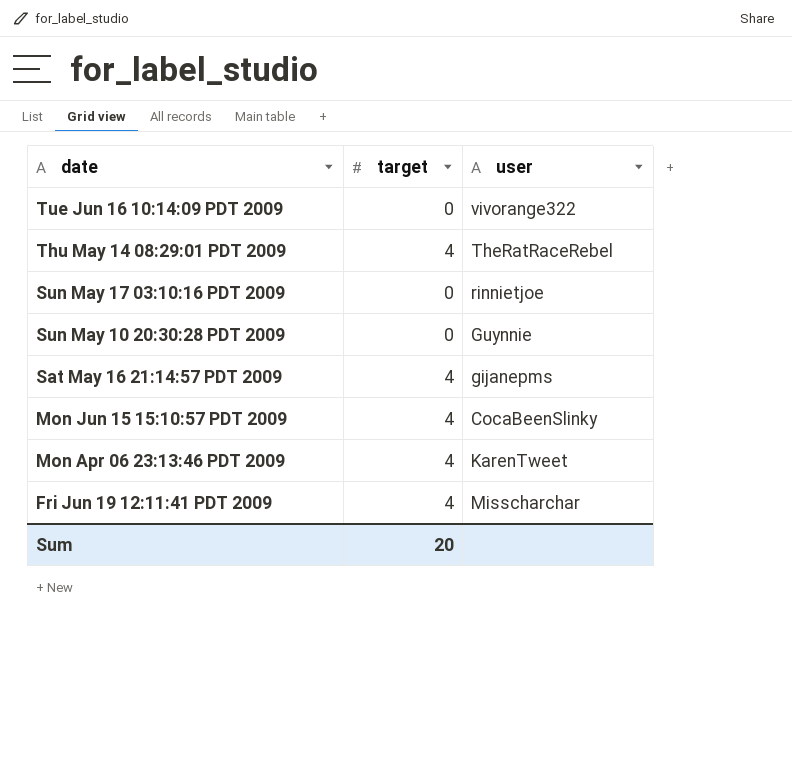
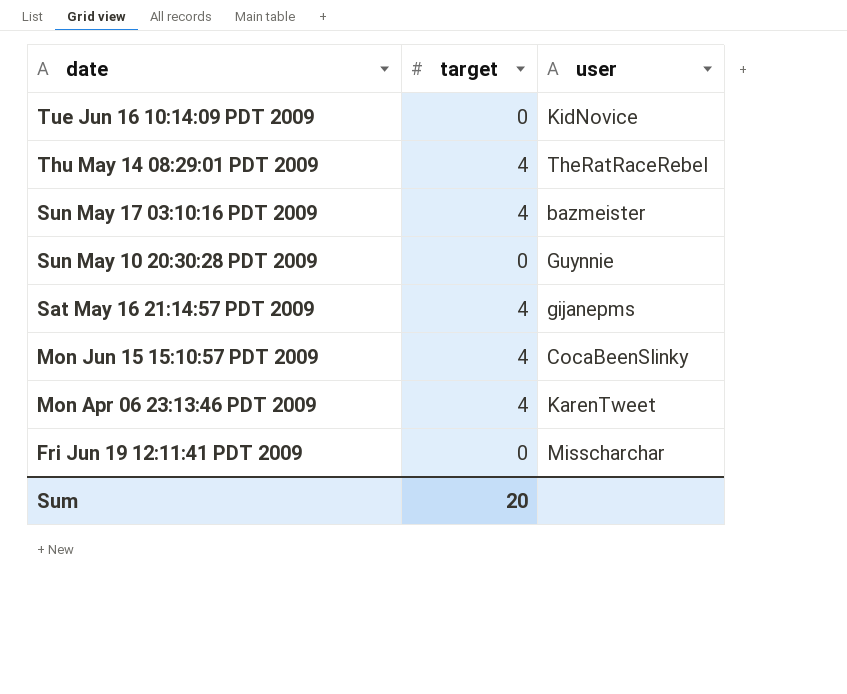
Tue Jun 16 10:14:09 PDT 2009 | user: vivorange322 -> KidNovice
Sun May 17 03:10:16 PDT 2009 | target: 0 -> 4
Sun May 17 03:10:16 PDT 2009 | user: rinnietjoe -> bazmeister
Fri Jun 19 12:11:41 PDT 2009 | target: 4 -> 0

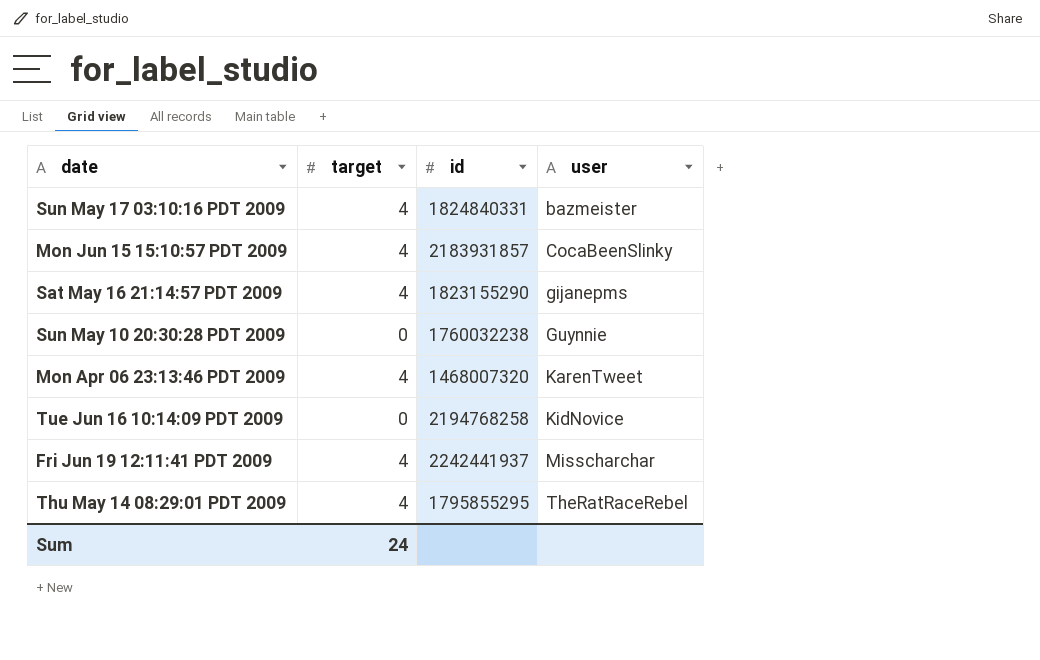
row order: date descending -> user ascending
column id | position: none -> 3
Fri Jun 19 12:11:41 PDT 2009 | target: 0 -> 4
Sum | target: 20 -> 24

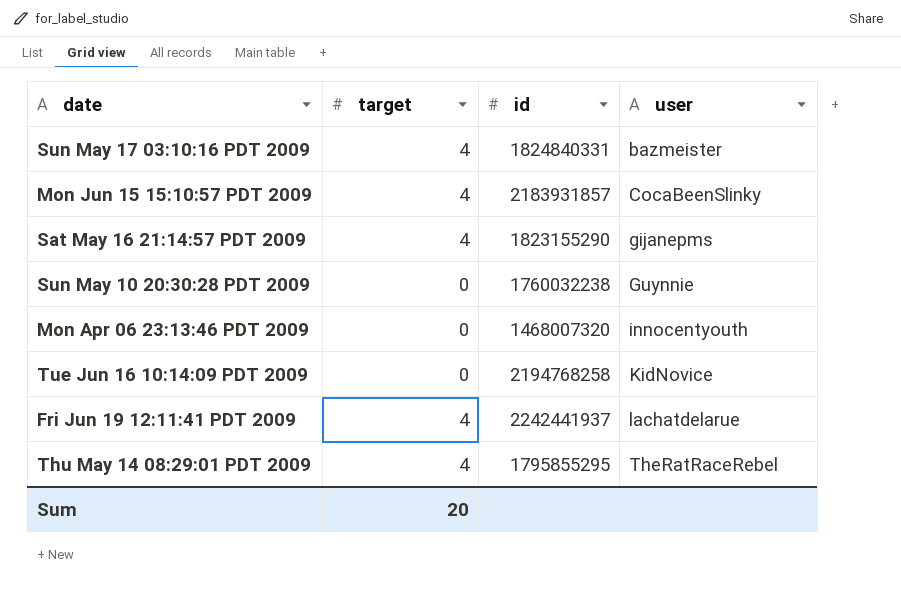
Mon Apr 06 23:13:46 PDT 2009 | target: 4 -> 0
Mon Apr 06 23:13:46 PDT 2009 | user: KarenTweet -> innocentyouth
Fri Jun 19 12:11:41 PDT 2009 | user: Misscharchar -> lachatdelarue
Sum | target: 24 -> 20

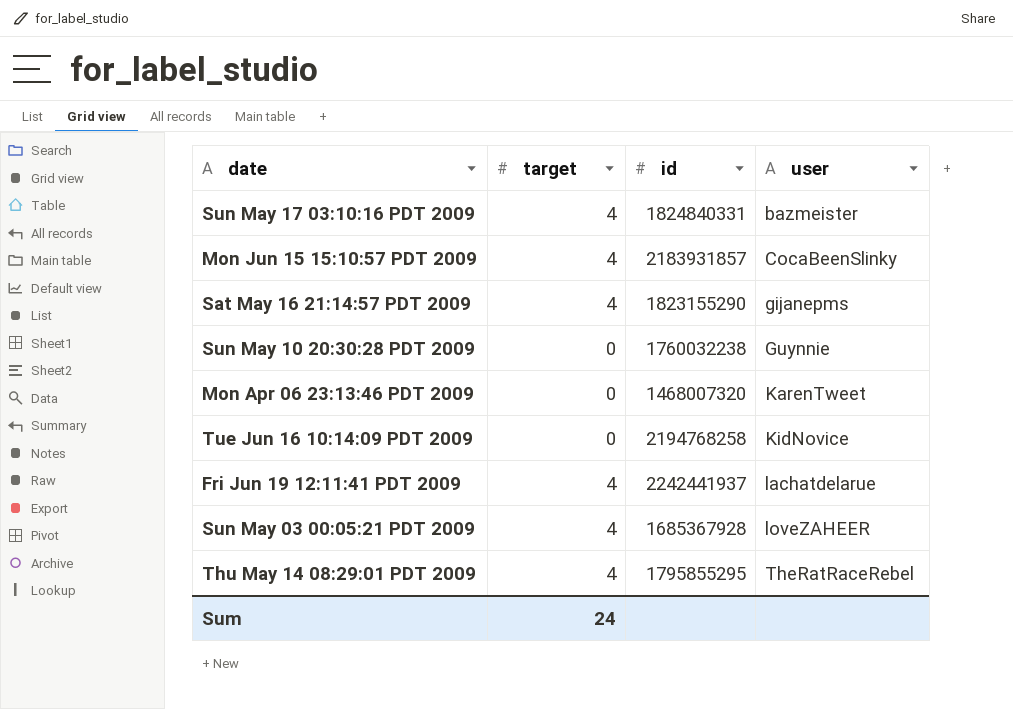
Mon Apr 06 23:13:46 PDT 2009 | user: innocentyouth -> KarenTweet
row Sun May 03 00:05:21 PDT 2009: none -> 4 | 1685367928 | loveZAHEER
Sum | target: 20 -> 24

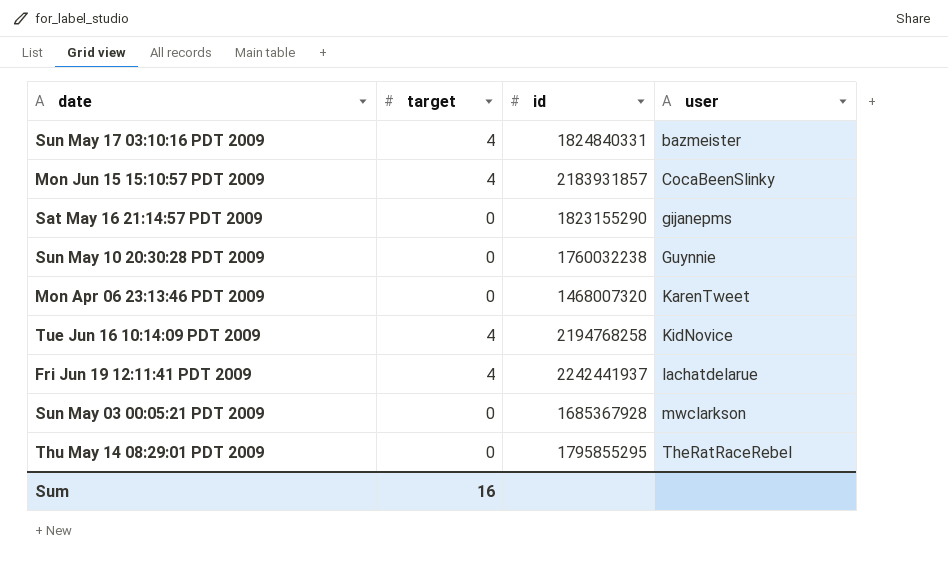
Sat May 16 21:14:57 PDT 2009 | target: 4 -> 0
Tue Jun 16 10:14:09 PDT 2009 | target: 0 -> 4
Sun May 03 00:05:21 PDT 2009 | target: 4 -> 0
Sun May 03 00:05:21 PDT 2009 | user: loveZAHEER -> mwclarkson
Thu May 14 08:29:01 PDT 2009 | target: 4 -> 0
Sum | target: 24 -> 16

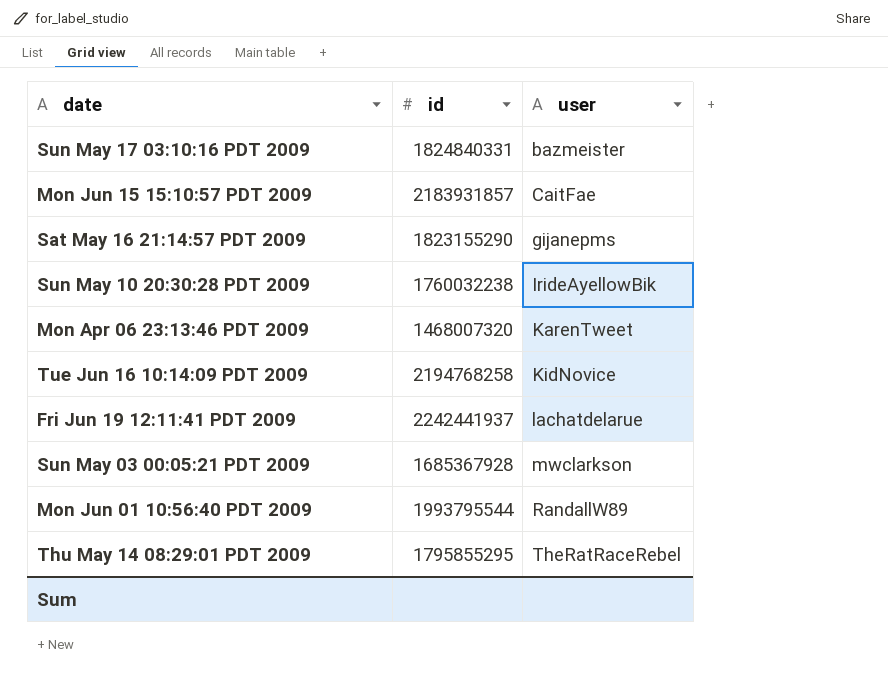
column target | position: 2 -> none
Mon Jun 15 15:10:57 PDT 2009 | user: CocaBeenSlinky -> CaitFae
Sun May 10 20:30:28 PDT 2009 | user: Guynnie -> IrideAyellowBik
row Mon Jun 01 10:56:40 PDT 2009: none -> 1993795544 | RandallW89

